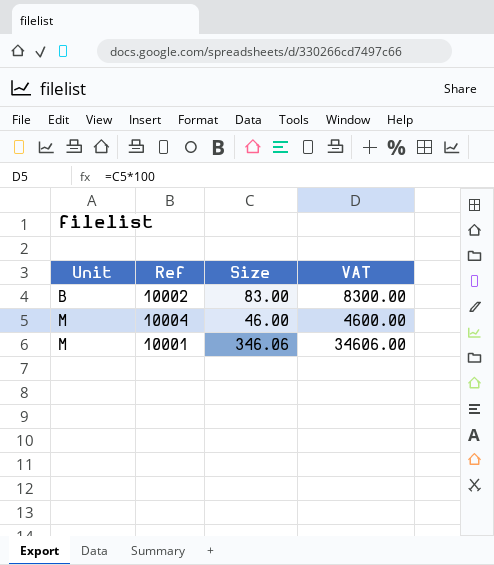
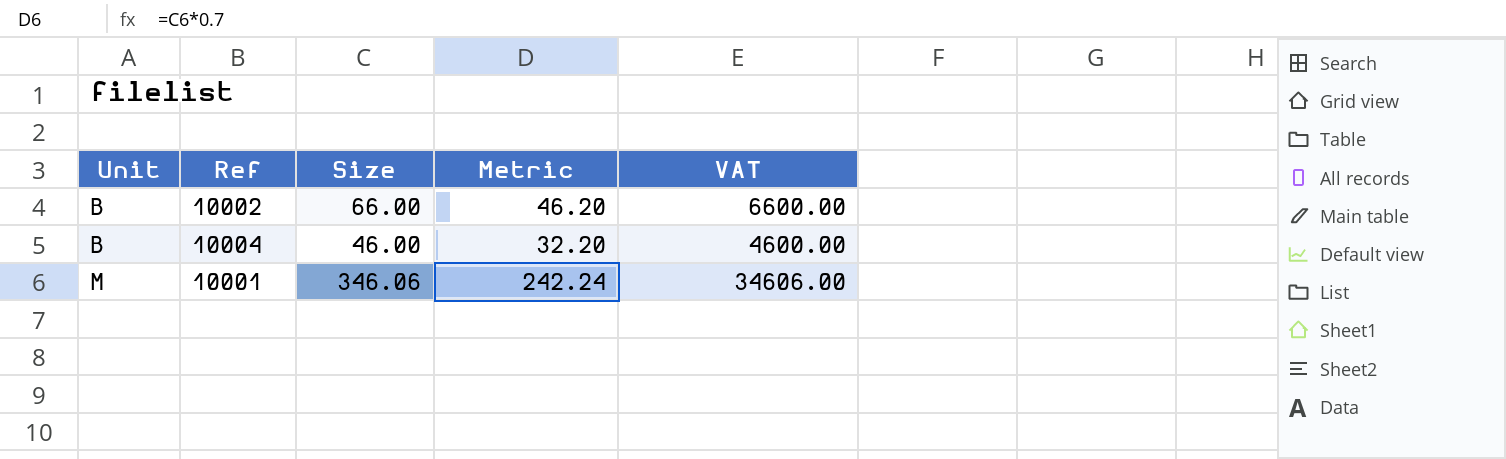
column Metric | formula: none -> [Size] * 0.7
10002 | Size: 83.00 -> 66.00
10002 | VAT: 8300.00 -> 6600.00
10004 | Unit: M -> B

